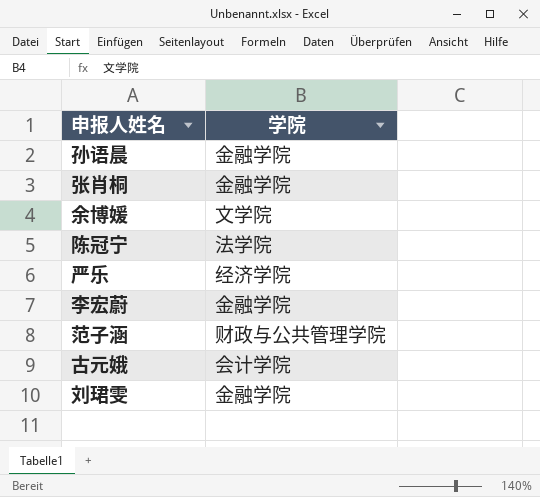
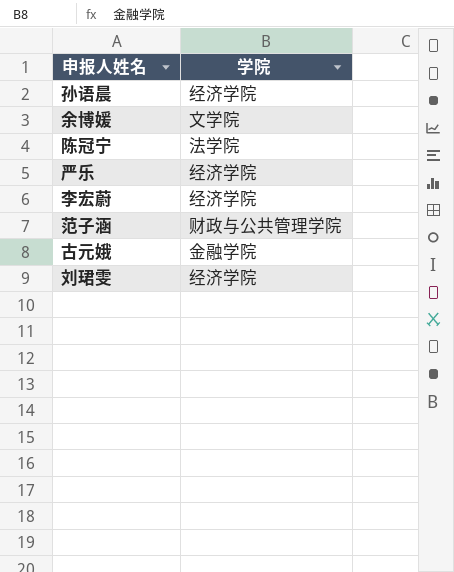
row 张肖桐: 金融学院 -> none
孙语晨 | 学院: 金融学院 -> 经济学院
李宏蔚 | 学院: 金融学院 -> 经济学院
古元娥 | 学院: 会计学院 -> 金融学院
刘珺雯 | 学院: 金融学院 -> 经济学院

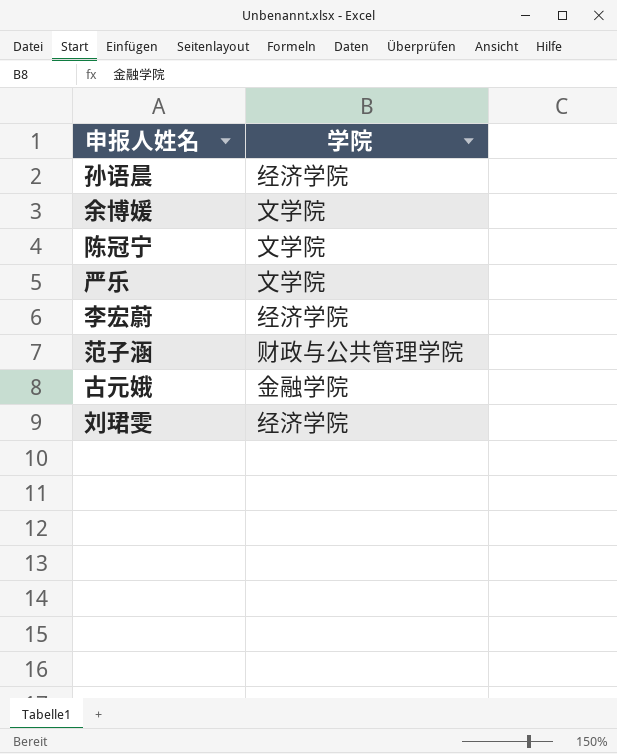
陈冠宁 | 学院: 法学院 -> 文学院
严乐 | 学院: 经济学院 -> 文学院

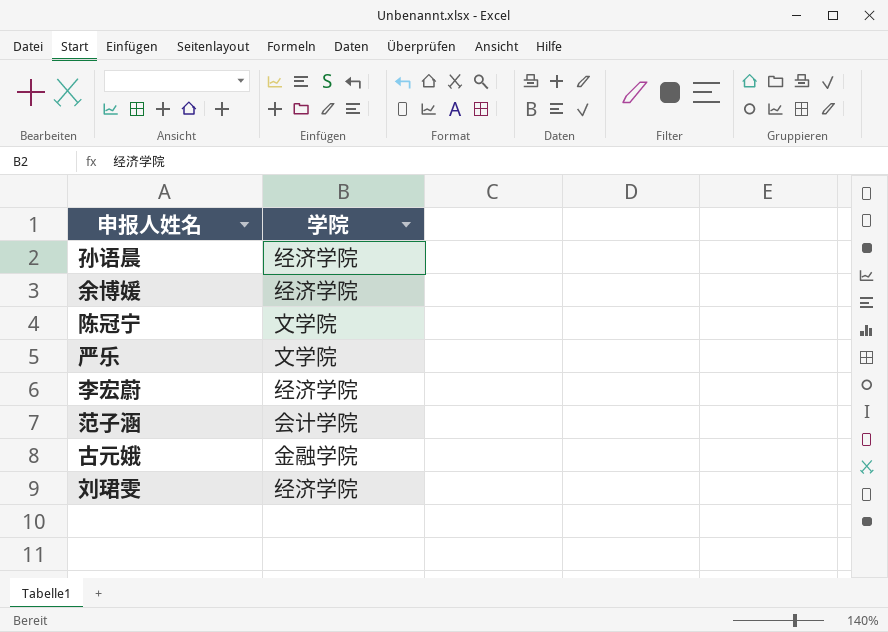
余博媛 | 学院: 文学院 -> 经济学院
范子涵 | 学院: 财政与公共管理学院 -> 会计学院

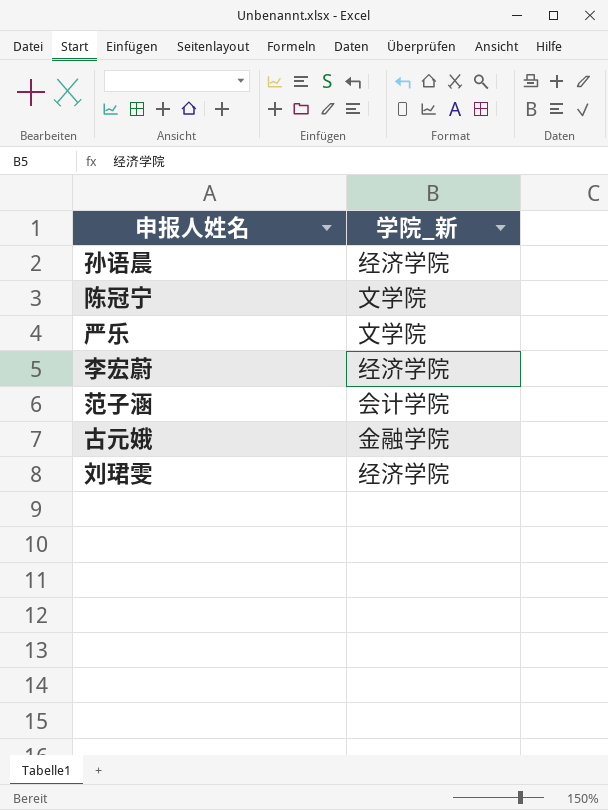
column name: 学院 -> 学院_新
row 余博媛: 经济学院 -> none

